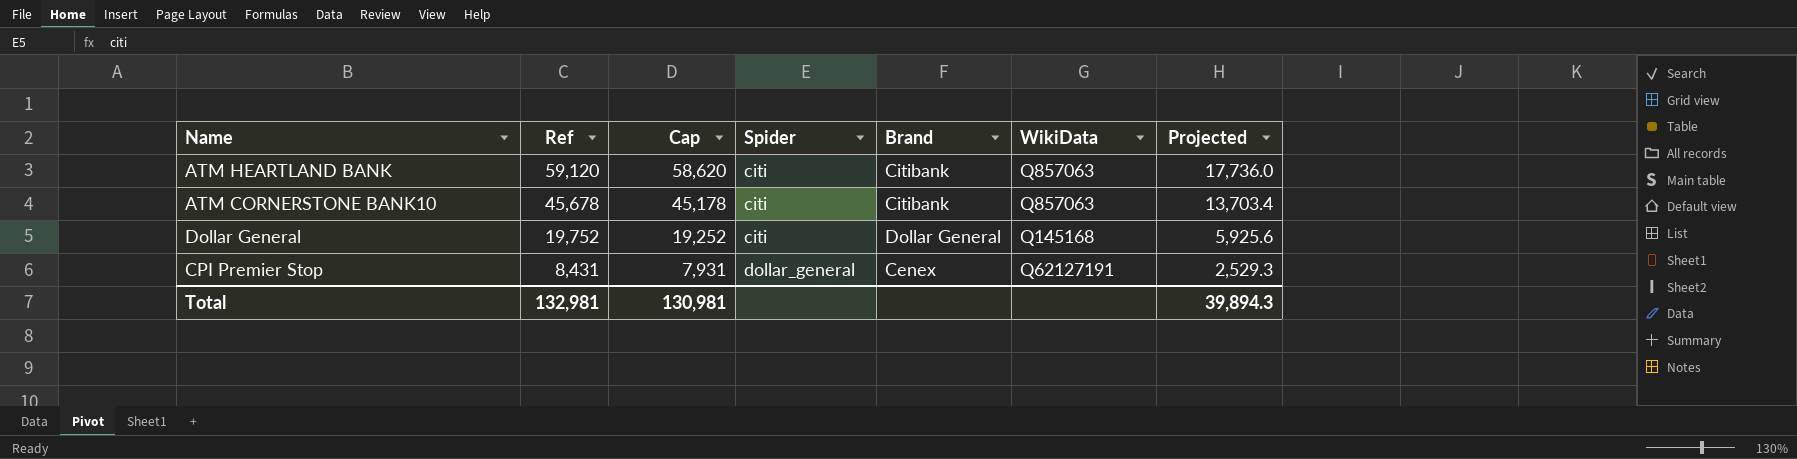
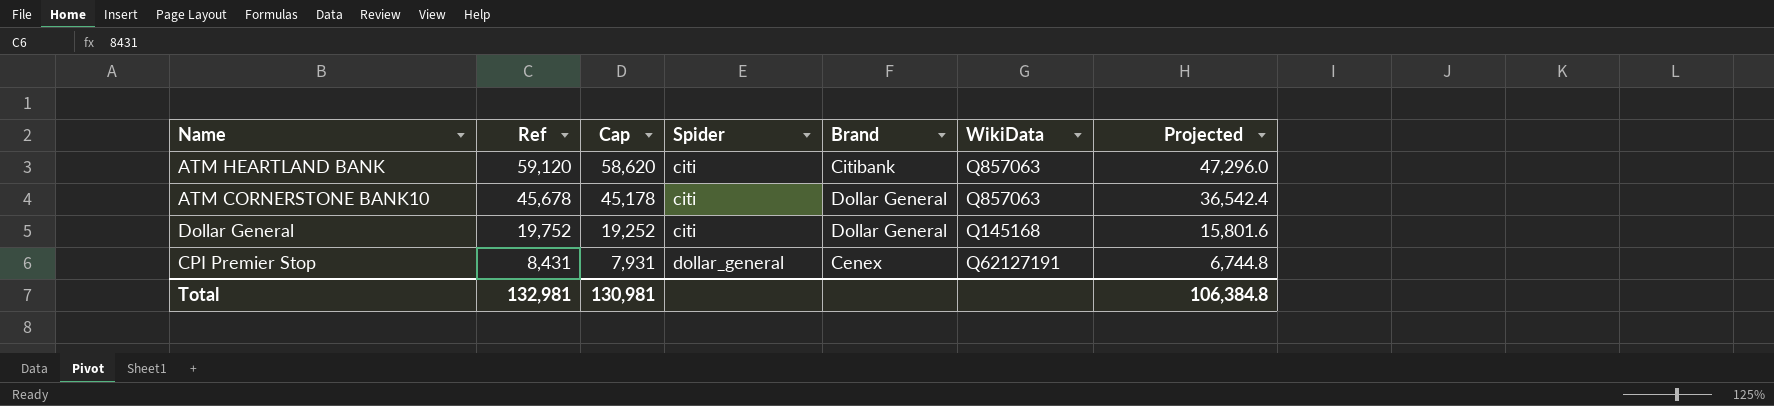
column Projected | formula: [Ref] * 0.3 -> [Ref] * 0.8
ATM CORNERSTONE BANK10 | Brand: Citibank -> Dollar General
Total | Projected: 39,894.3 -> 106,384.8

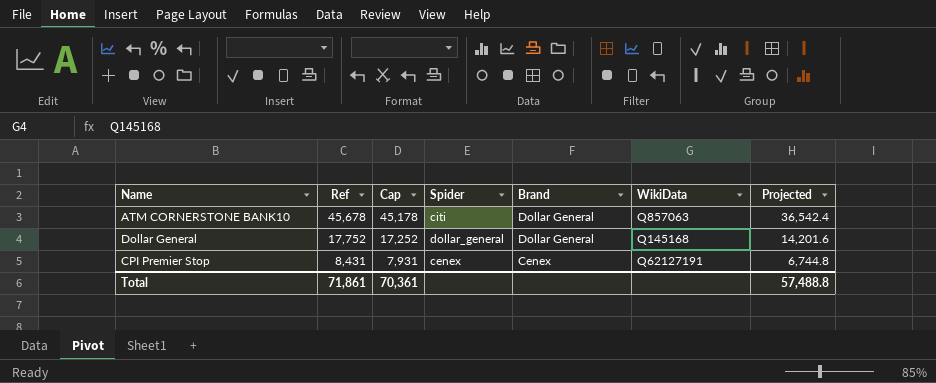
row ATM HEARTLAND BANK: 59,120 | 58,620 | citi | Citibank | Q857063 | 47,296.0 -> none
Dollar General | Ref: 19,752 -> 17,752
Dollar General | Cap: 19,252 -> 17,252
Dollar General | Spider: citi -> dollar_general
Dollar General | Projected: 15,801.6 -> 14,201.6
CPI Premier Stop | Spider: dollar_general -> cenex
Total | Ref: 132,981 -> 71,861
Total | Cap: 130,981 -> 70,361
Total | Projected: 106,384.8 -> 57,488.8

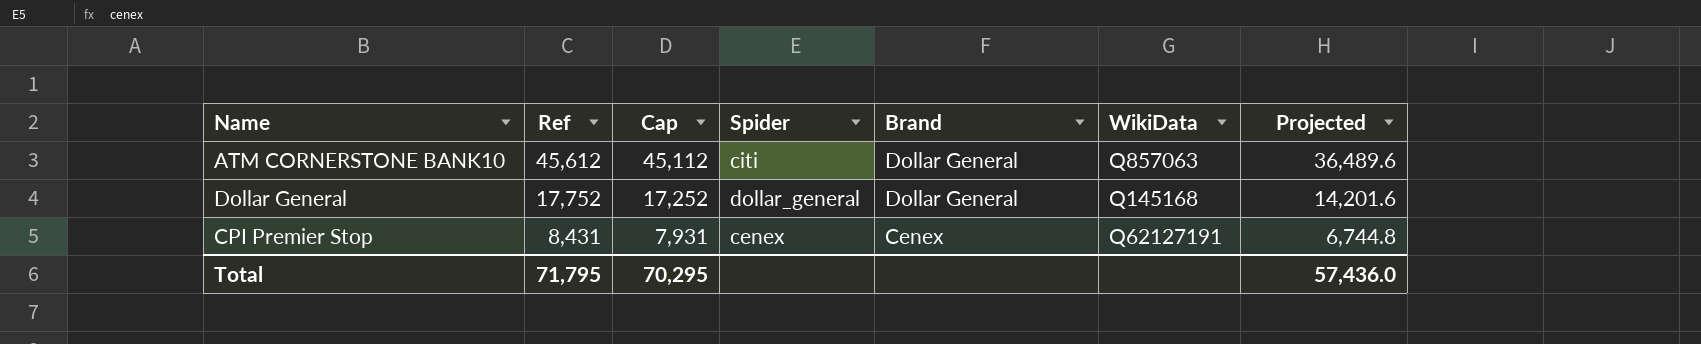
ATM CORNERSTONE BANK10 | Ref: 45,678 -> 45,612
ATM CORNERSTONE BANK10 | Cap: 45,178 -> 45,112
ATM CORNERSTONE BANK10 | Projected: 36,542.4 -> 36,489.6
Total | Ref: 71,861 -> 71,795
Total | Cap: 70,361 -> 70,295
Total | Projected: 57,488.8 -> 57,436.0

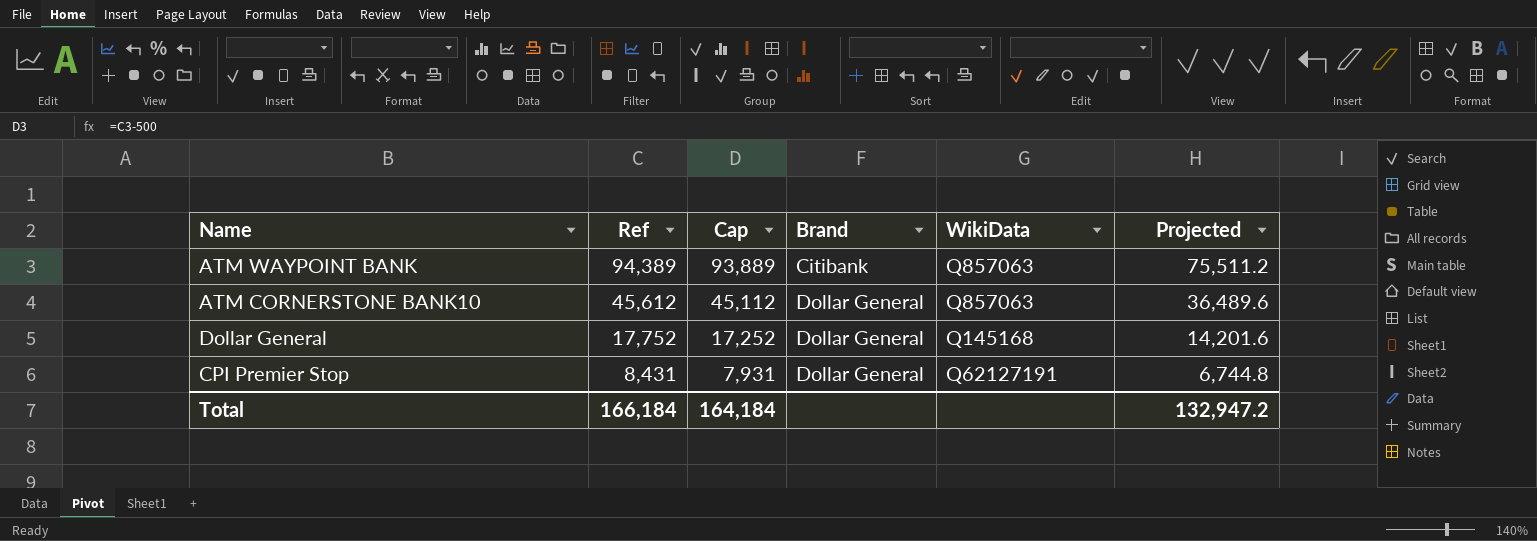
column Spider | position: 4 -> none
row ATM WAYPOINT BANK: none -> 94,389 | 93,889 | Citibank | Q857063 | 75,511.2
CPI Premier Stop | Brand: Cenex -> Dollar General
Total | Ref: 71,795 -> 166,184
Total | Cap: 70,295 -> 164,184
Total | Projected: 57,436.0 -> 132,947.2

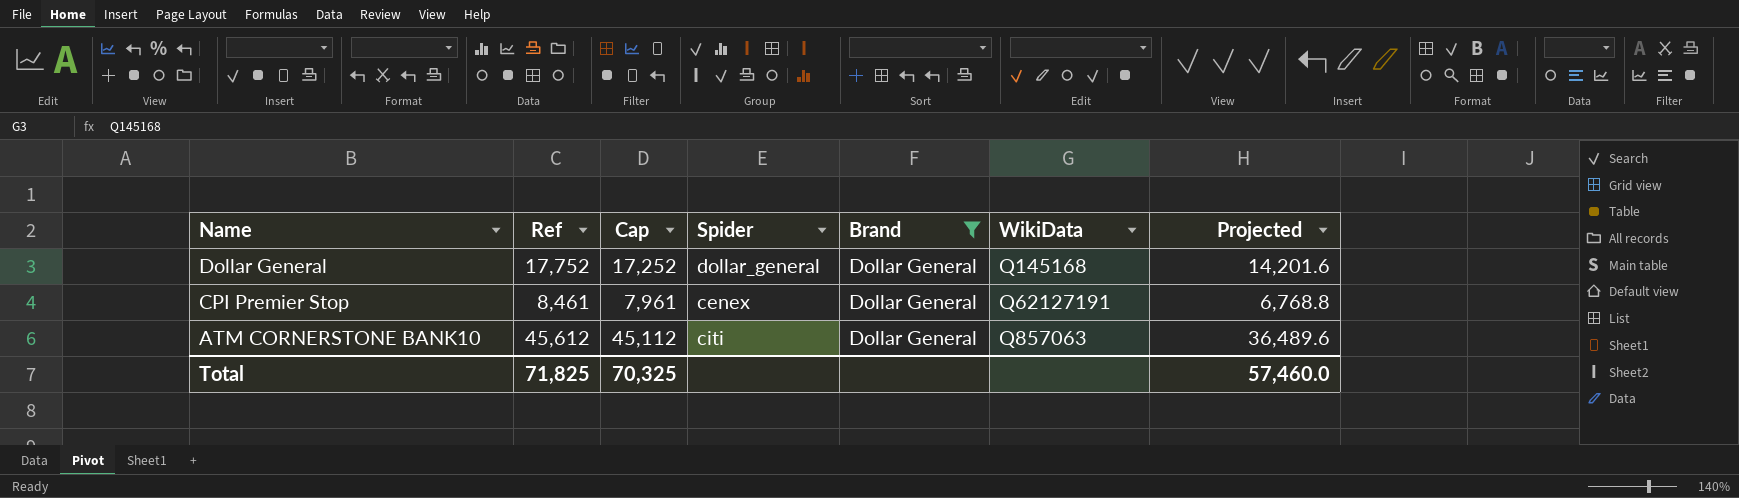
filter: none -> Brand = Dollar General
row order: Ref descending -> Name descending
column Spider | position: none -> 4
CPI Premier Stop | Ref: 8,431 -> 8,461
CPI Premier Stop | Cap: 7,931 -> 7,961
CPI Premier Stop | Projected: 6,744.8 -> 6,768.8
Total | Ref: 166,184 -> 71,825
Total | Cap: 164,184 -> 70,325
Total | Projected: 132,947.2 -> 57,460.0

